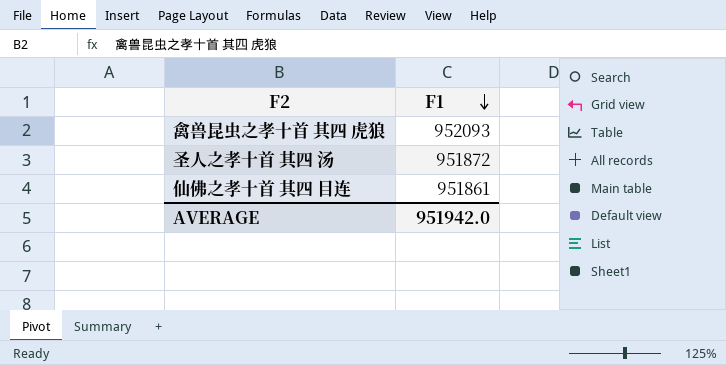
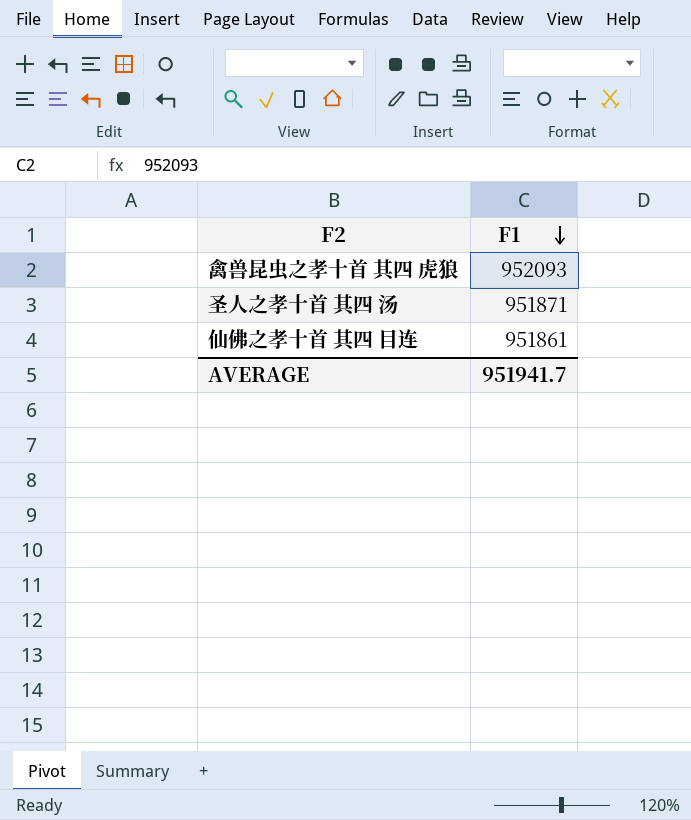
圣人之孝十首 其四 汤 | F1: 951872 -> 951871
AVERAGE | F1: 951942.0 -> 951941.7

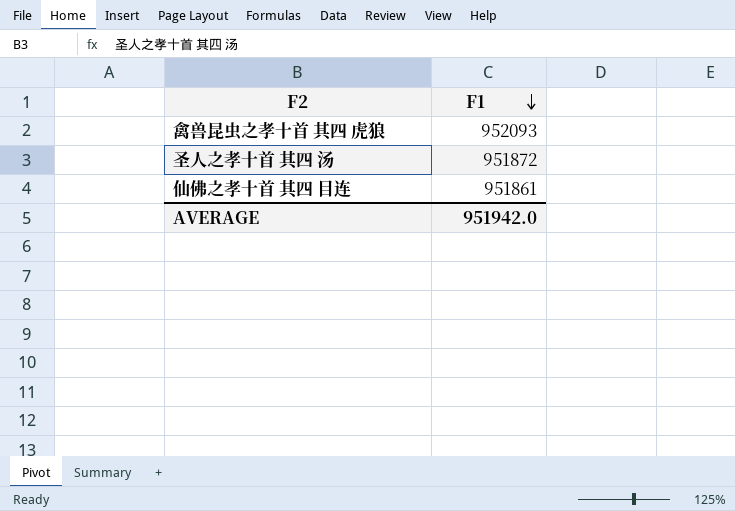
圣人之孝十首 其四 汤 | F1: 951871 -> 951872
AVERAGE | F1: 951941.7 -> 951942.0

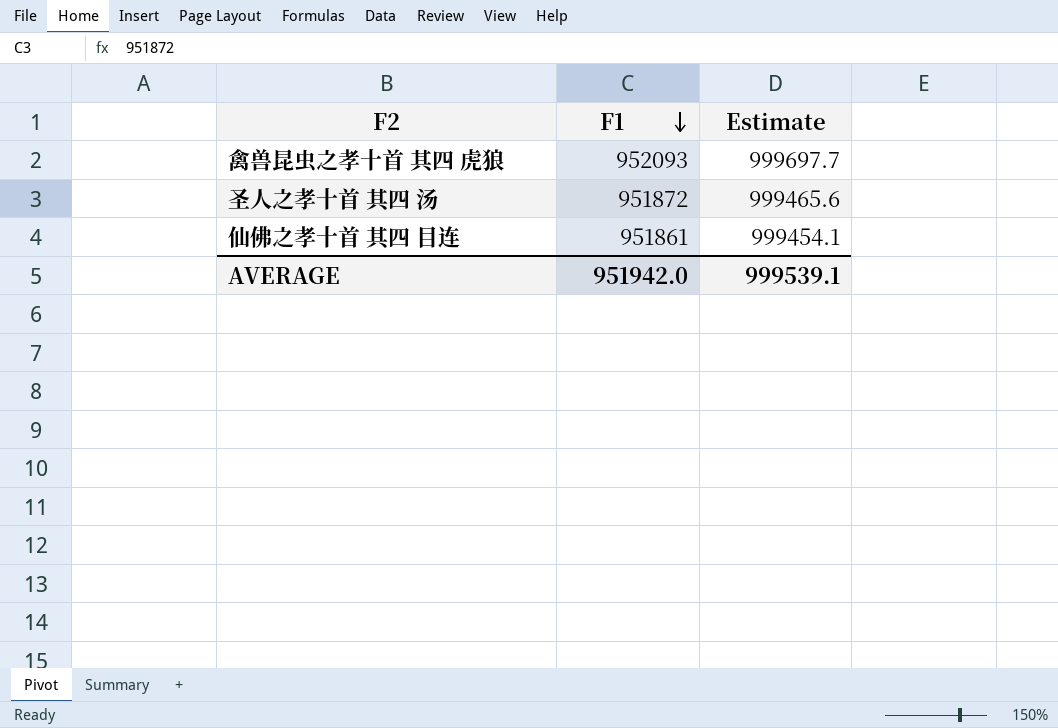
column Estimate | formula: none -> [F1] * 1.05

